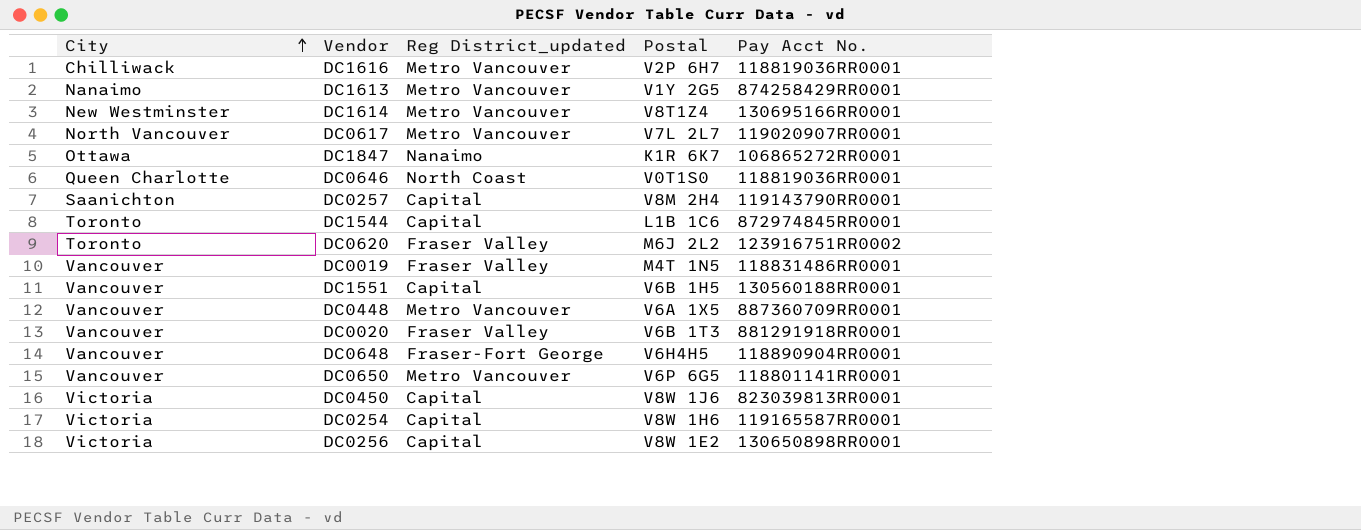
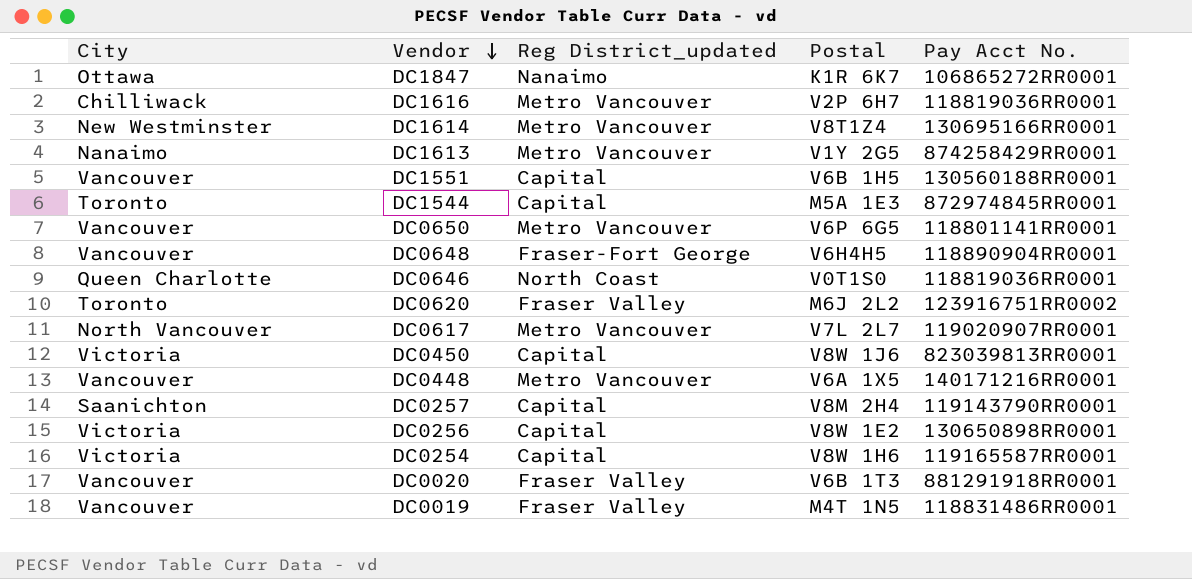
row order: City ascending -> Vendor descending
DC1544 | Postal: L1B 1C6 -> M5A 1E3
DC0448 | Pay Acct No.: 887360709RR0001 -> 140171216RR0001

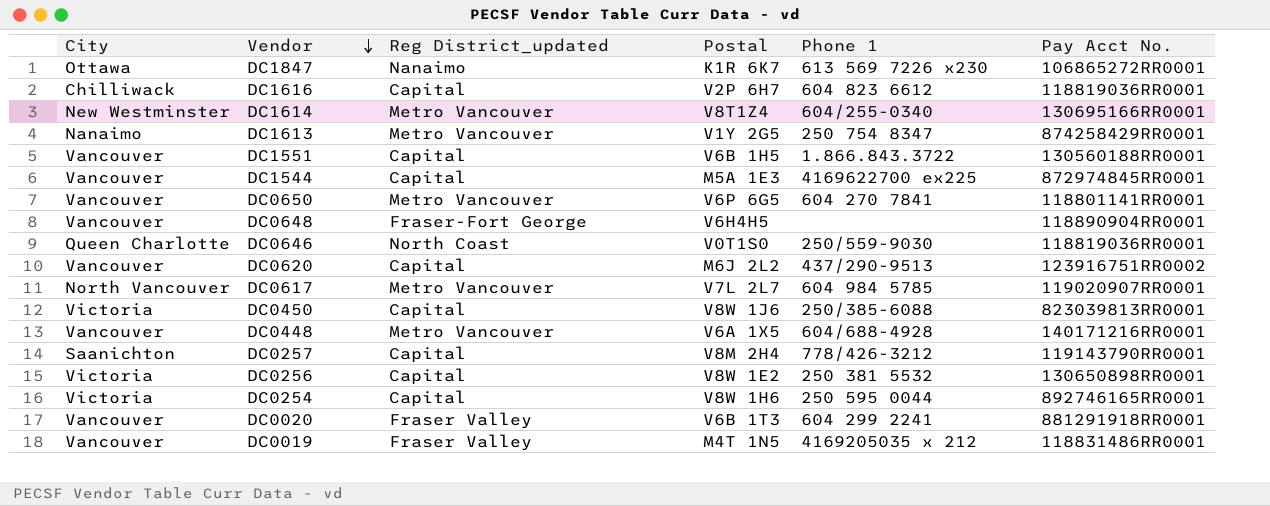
column Phone 1 | position: none -> 5
DC1616 | Reg District_updated: Metro Vancouver -> Capital
DC1544 | City: Toronto -> Vancouver
DC0620 | City: Toronto -> Vancouver
DC0620 | Reg District_updated: Fraser Valley -> Capital
DC0254 | Pay Acct No.: 119165587RR0001 -> 892746165RR0001

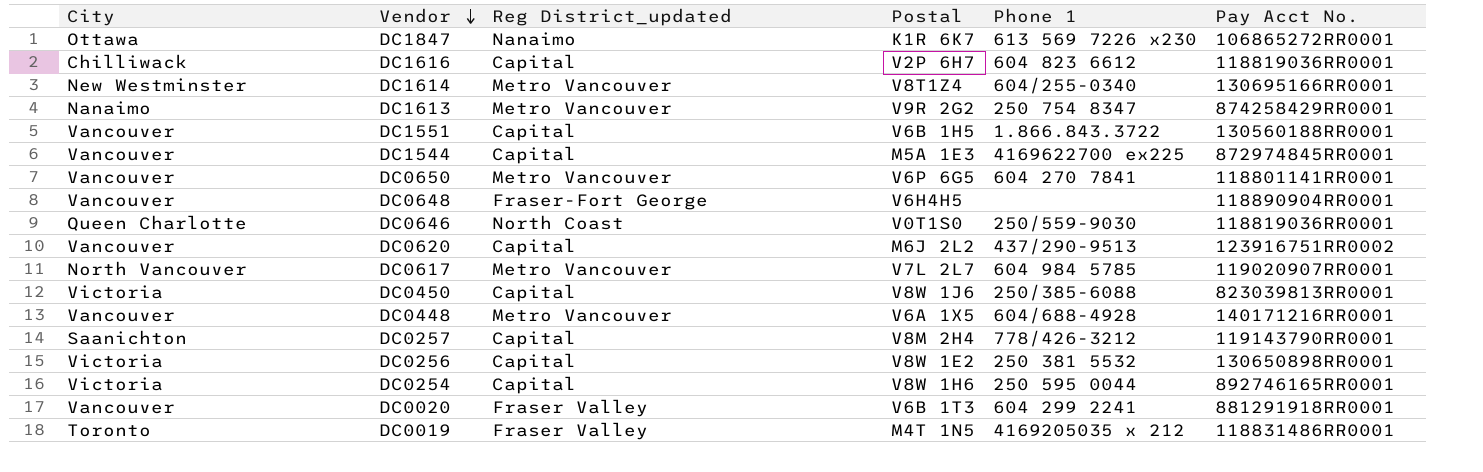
DC1613 | Postal: V1Y 2G5 -> V9R 2G2
DC0019 | City: Vancouver -> Toronto

